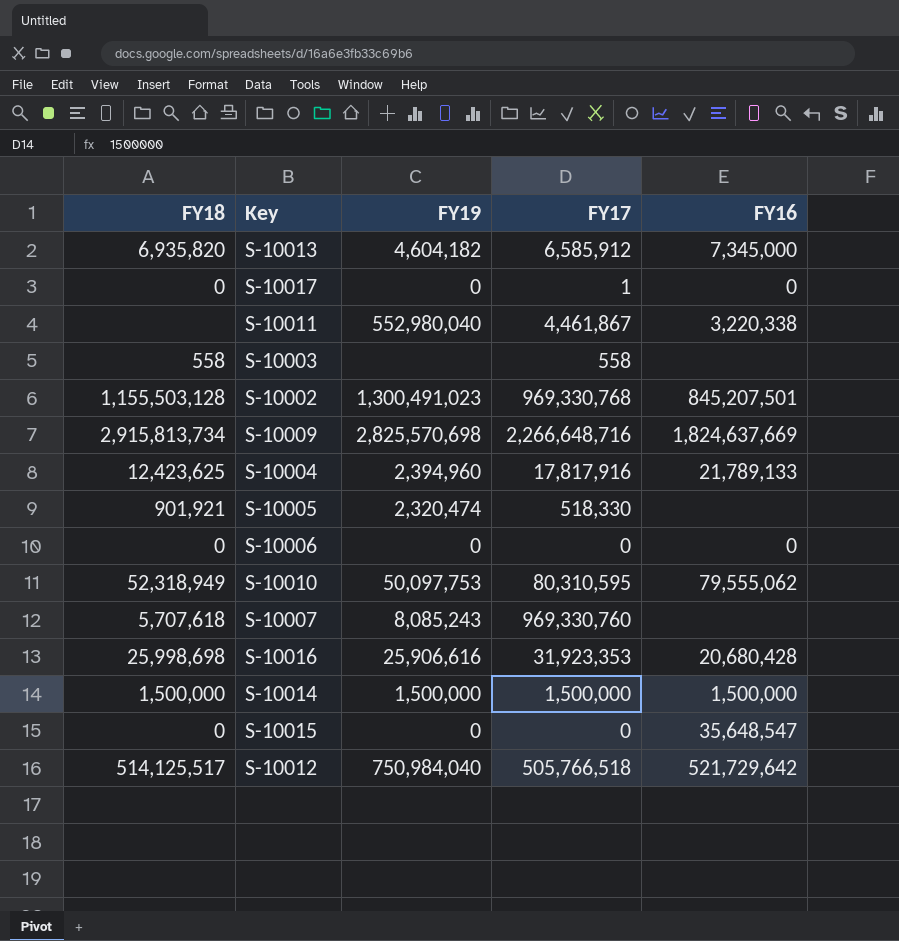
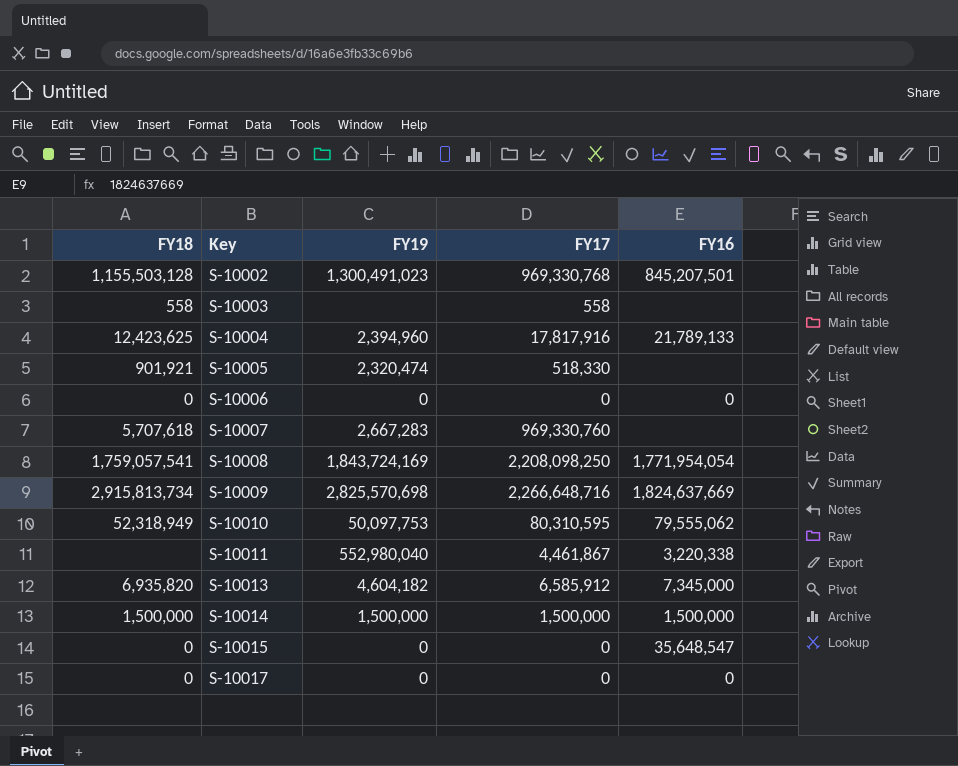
row order: none -> Key ascending
row S-10016: 25,998,698 | 25,906,616 | 31,923,353 | 20,680,428 -> none
row S-10012: 514,125,517 | 750,984,040 | 505,766,518 | 521,729,642 -> none
S-10007 | FY19: 8,085,243 -> 2,667,283
row S-10008: none -> 1,759,057,541 | 1,843,724,169 | 2,208,098,250 | 1,771,954,054
S-10017 | FY17: 1 -> 0

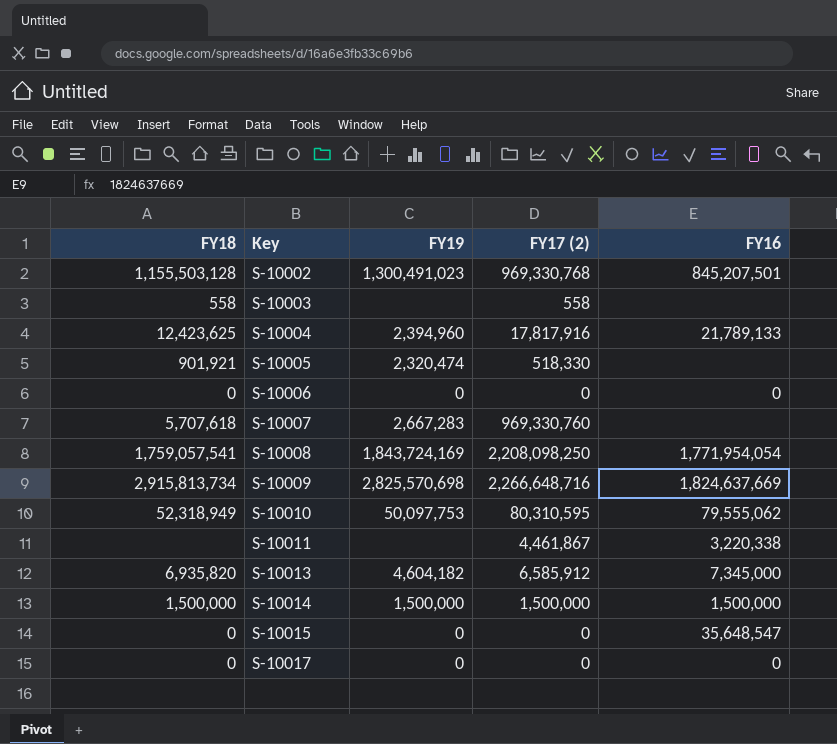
column name: FY17 -> FY17 (2)
S-10011 | FY19: 552,980,040 -> none

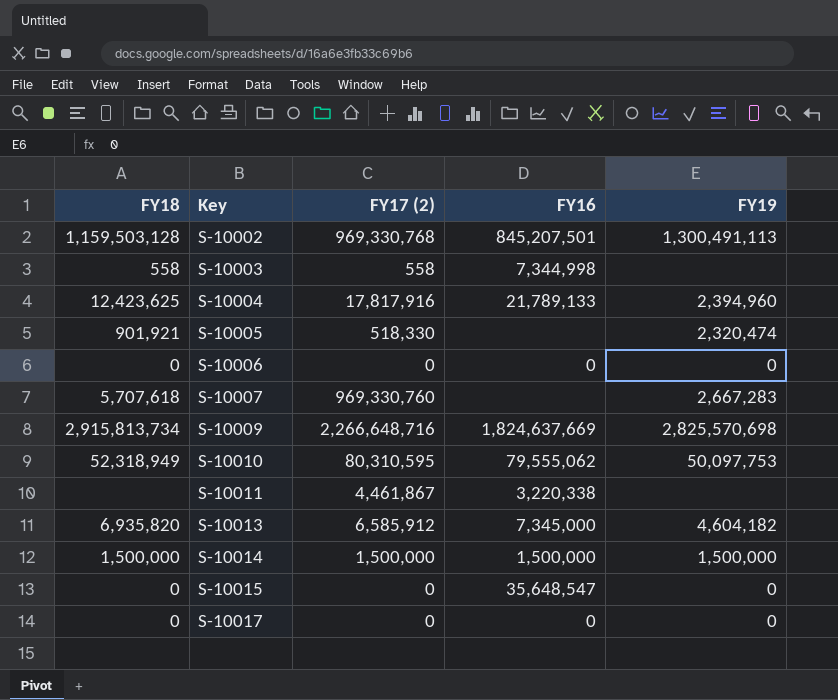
column FY19 | position: 3 -> 5
row S-10008: 1,759,057,541 | 1,843,724,169 | 2,208,098,250 | 1,771,954,054 -> none
S-10002 | FY18: 1,155,503,128 -> 1,159,503,128
S-10002 | FY19: 1,300,491,023 -> 1,300,491,113
S-10003 | FY16: none -> 7,344,998

